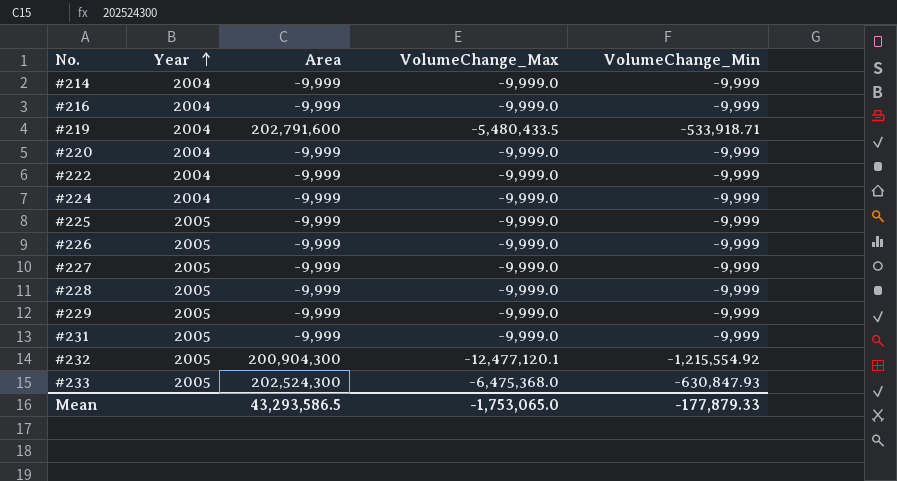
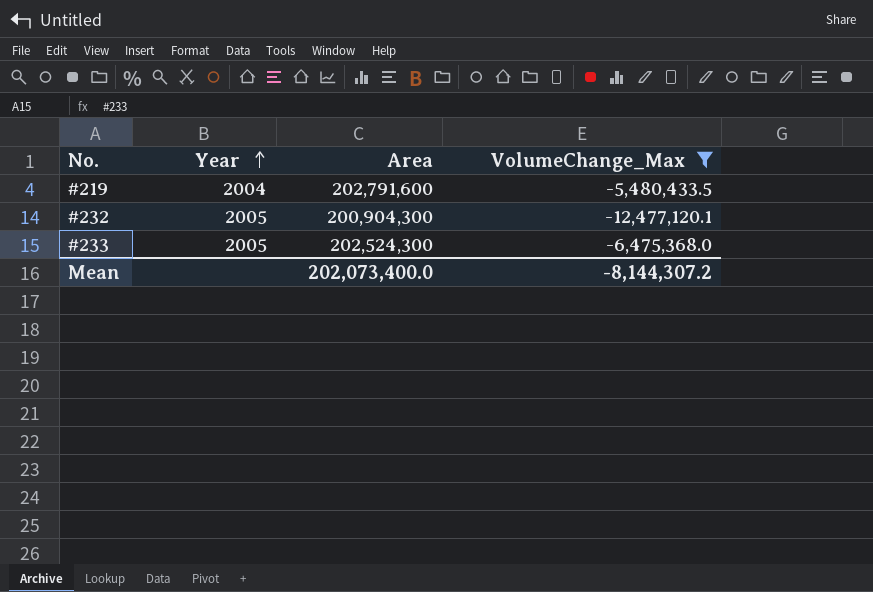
filter: none -> VolumeChange_Max != -9,999.0
column VolumeChange_Min | position: 5 -> none
Mean | Area: 43,293,586.5 -> 202,073,400.0
Mean | VolumeChange_Max: -1,753,065.0 -> -8,144,307.2

